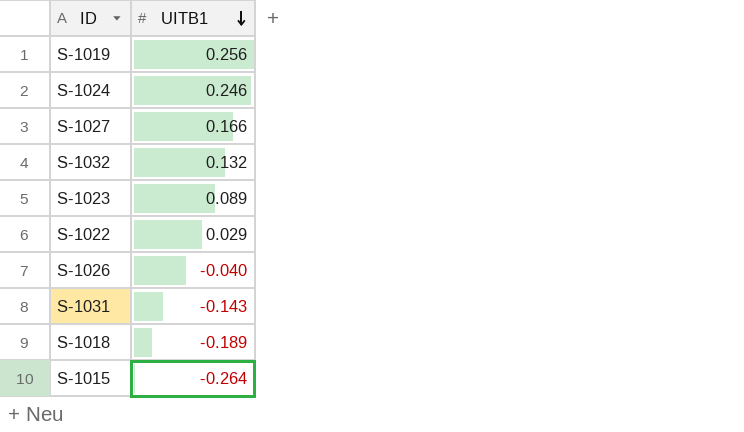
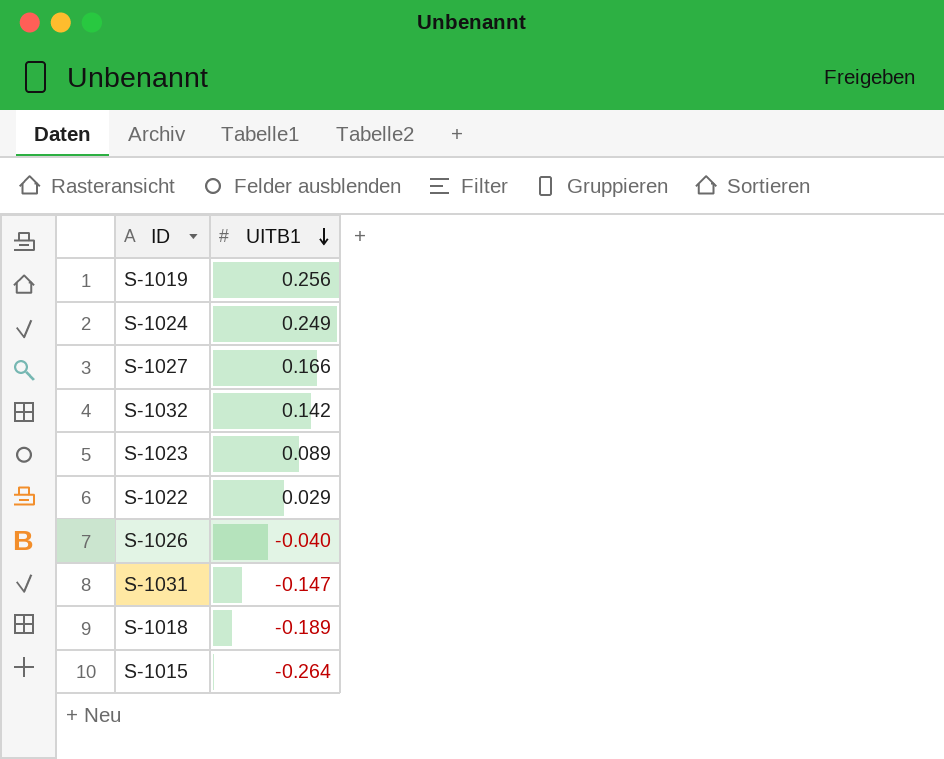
S-1024 | UITB1: 0.246 -> 0.249
S-1032 | UITB1: 0.132 -> 0.142
S-1031 | UITB1: -0.143 -> -0.147

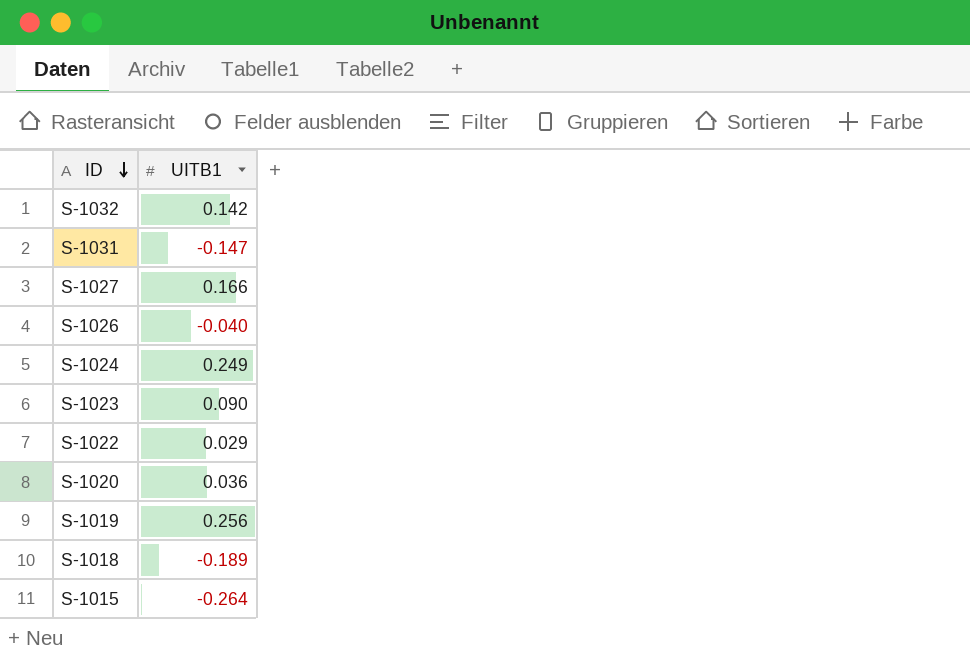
row order: UITB1 descending -> ID descending
S-1023 | UITB1: 0.089 -> 0.090
row S-1020: none -> 0.036

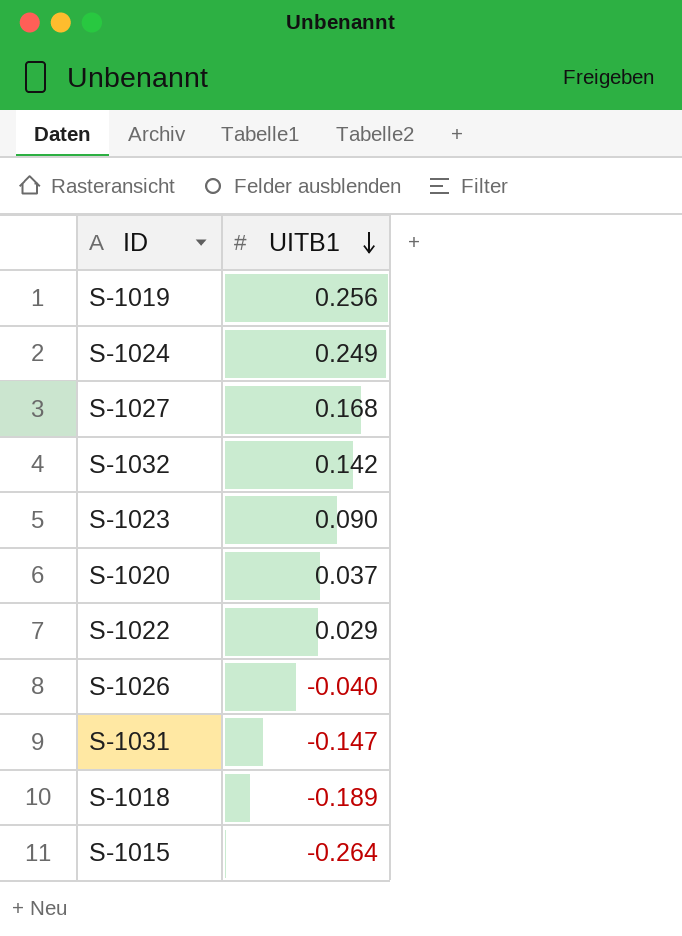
row order: ID descending -> UITB1 descending
S-1027 | UITB1: 0.166 -> 0.168
S-1020 | UITB1: 0.036 -> 0.037

